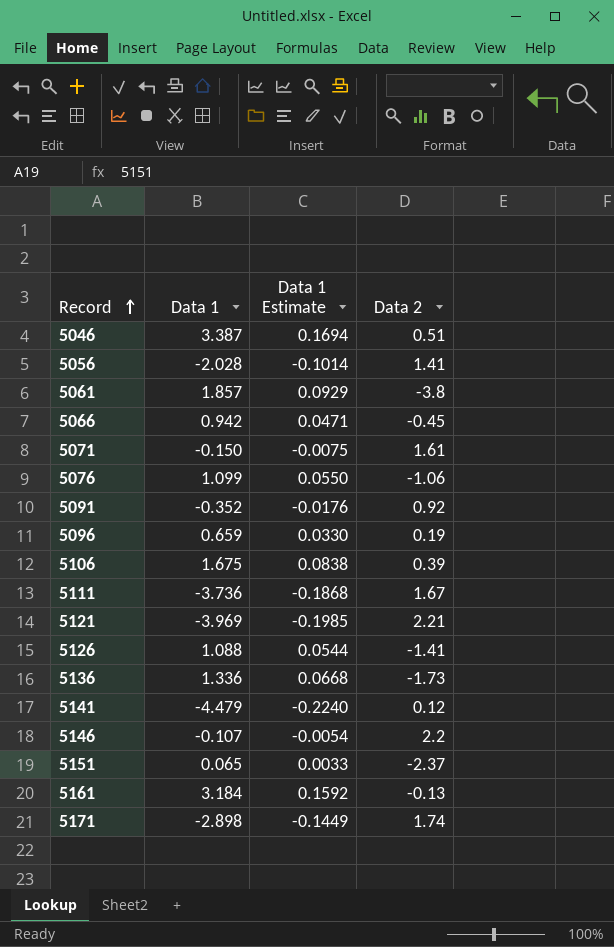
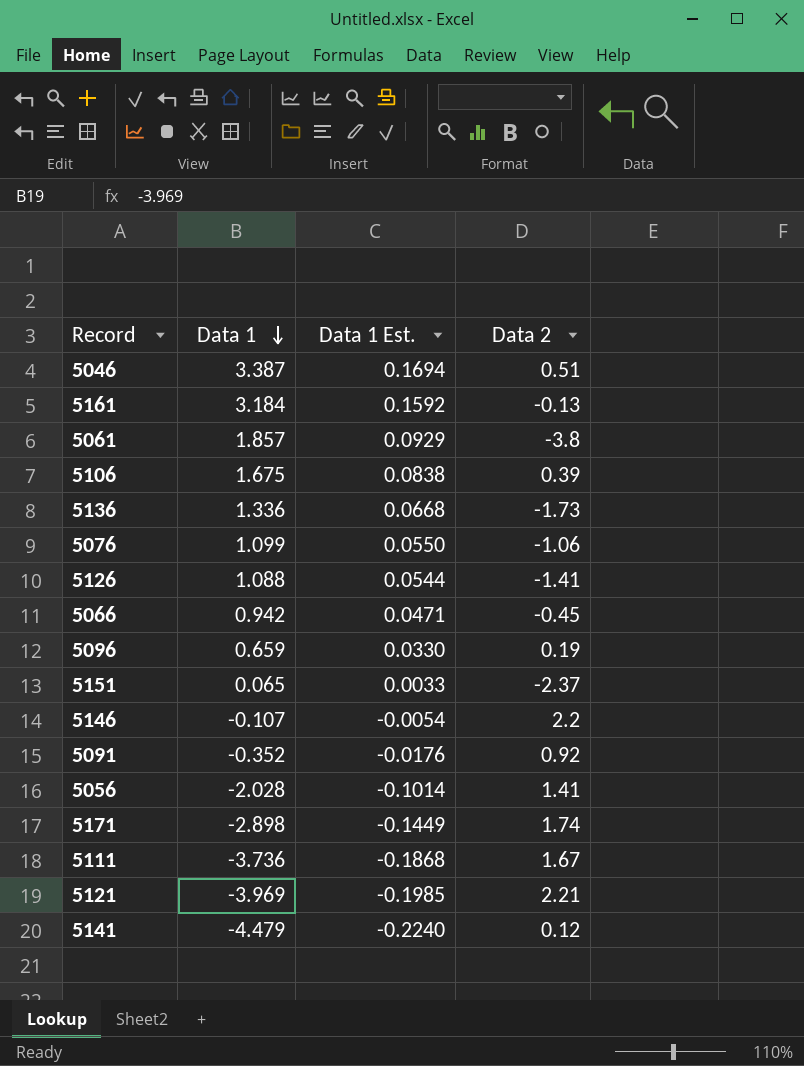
row order: Record ascending -> Data 1 descending
column name: Data 1 Estimate -> Data 1 Est.
row 5071: -0.150 | -0.0075 | 1.61 -> none

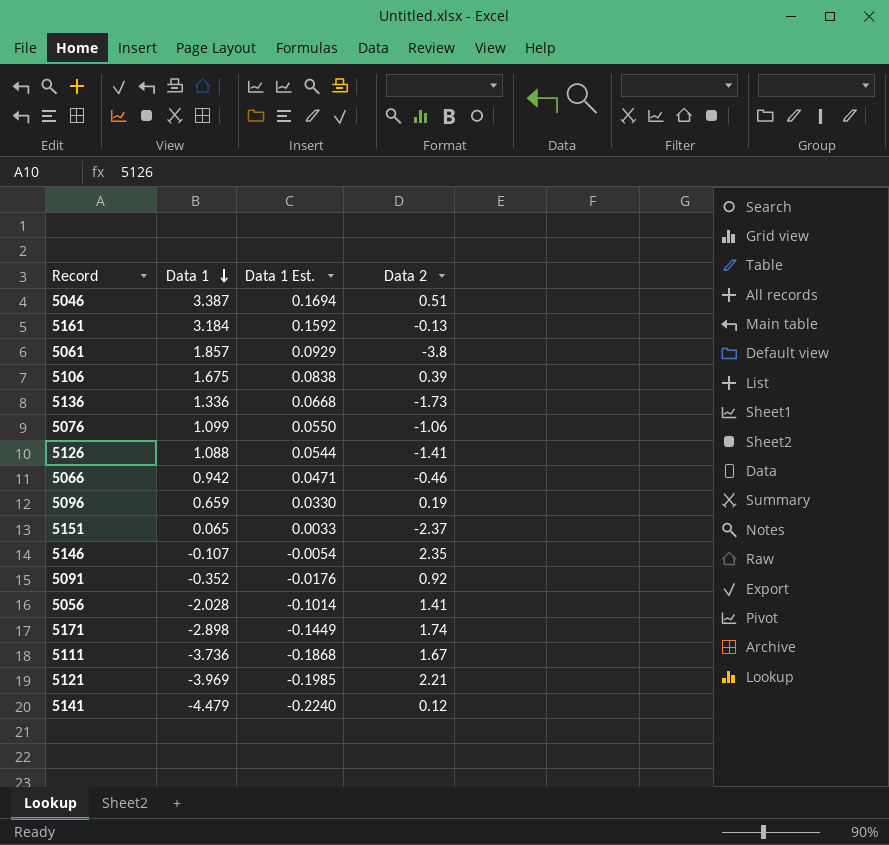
5066 | Data 2: -0.45 -> -0.46
5146 | Data 2: 2.2 -> 2.35

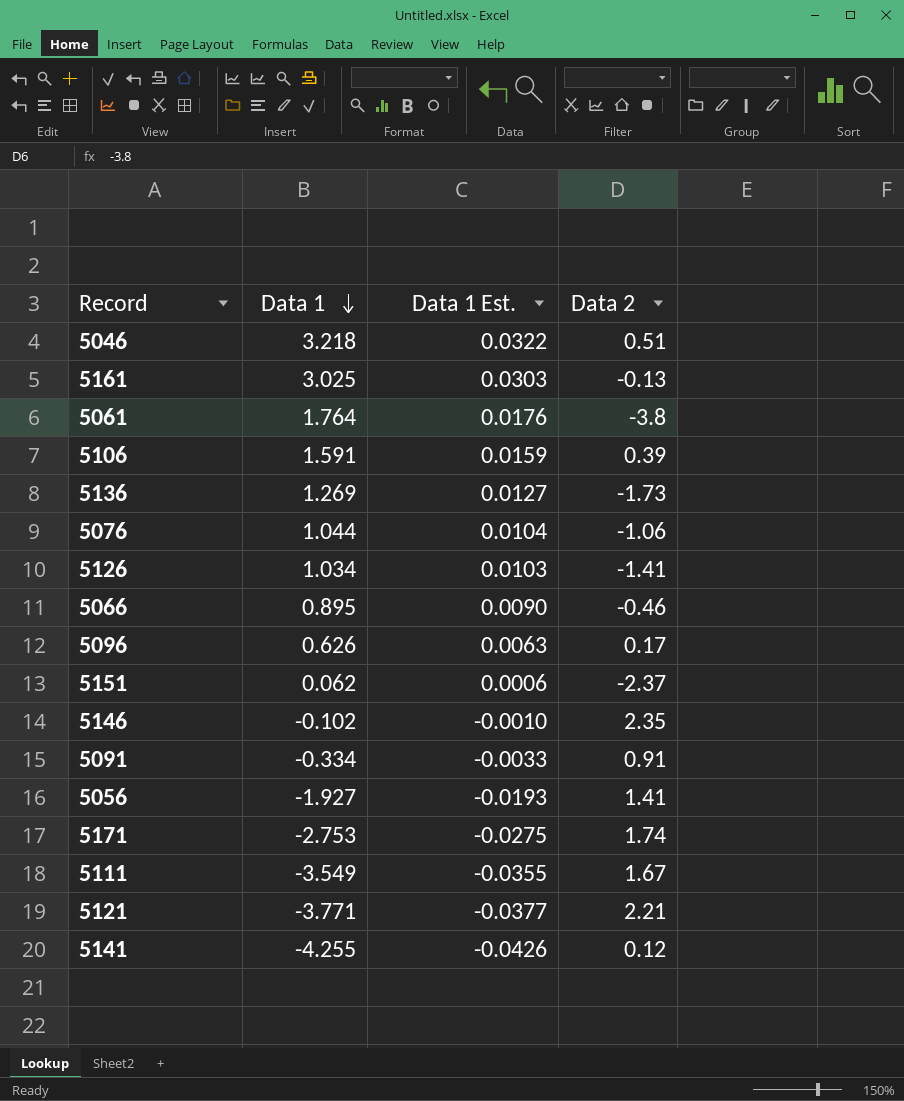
column Data 1 Est. | formula: [Data 1] * 0.05 -> [Data 1] * 0.01
5046 | Data 1: 3.387 -> 3.218
5161 | Data 1: 3.184 -> 3.025
5061 | Data 1: 1.857 -> 1.764
5106 | Data 1: 1.675 -> 1.591
5136 | Data 1: 1.336 -> 1.269
5076 | Data 1: 1.099 -> 1.044
5126 | Data 1: 1.088 -> 1.034
5066 | Data 1: 0.942 -> 0.895
5096 | Data 1: 0.659 -> 0.626
5096 | Data 2: 0.19 -> 0.17
5151 | Data 1: 0.065 -> 0.062
5146 | Data 1: -0.107 -> -0.102
5091 | Data 1: -0.352 -> -0.334
5091 | Data 2: 0.92 -> 0.91
5056 | Data 1: -2.028 -> -1.927
5171 | Data 1: -2.898 -> -2.753
5111 | Data 1: -3.736 -> -3.549
5121 | Data 1: -3.969 -> -3.771
5141 | Data 1: -4.479 -> -4.255

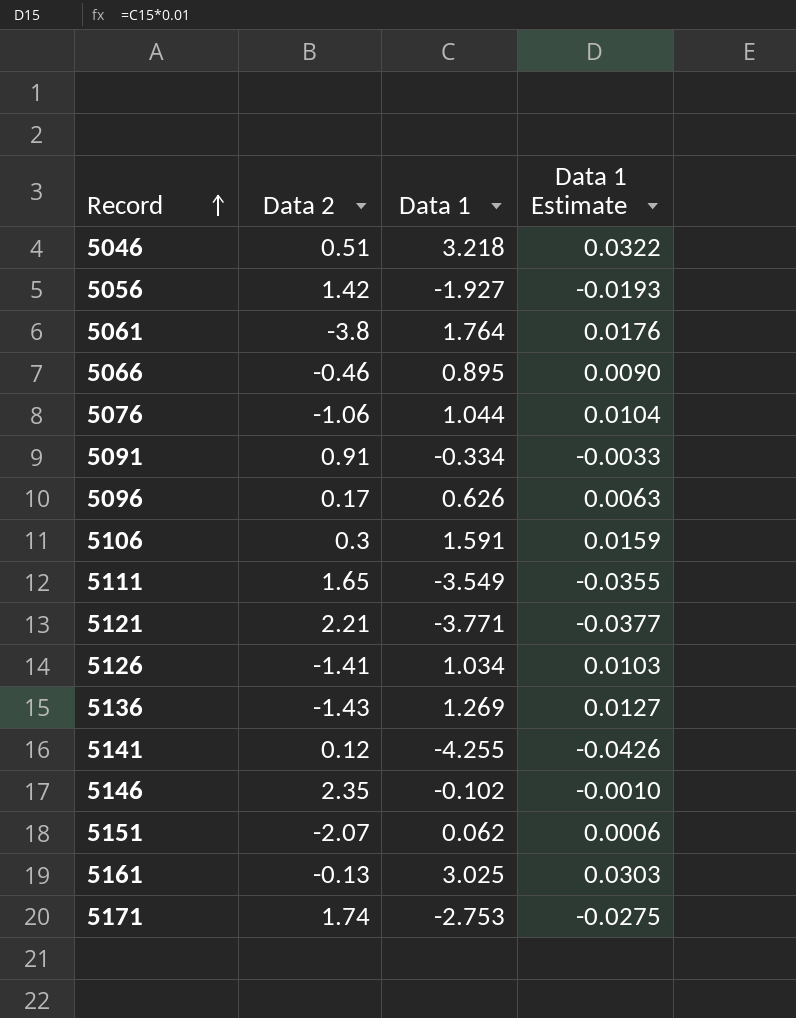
row order: Data 1 descending -> Record ascending
column Data 2 | position: 4 -> 2
column name: Data 1 Est. -> Data 1 Estimate
5056 | Data 2: 1.41 -> 1.42
5106 | Data 2: 0.39 -> 0.3
5111 | Data 2: 1.67 -> 1.65
5136 | Data 2: -1.73 -> -1.43
5151 | Data 2: -2.37 -> -2.07

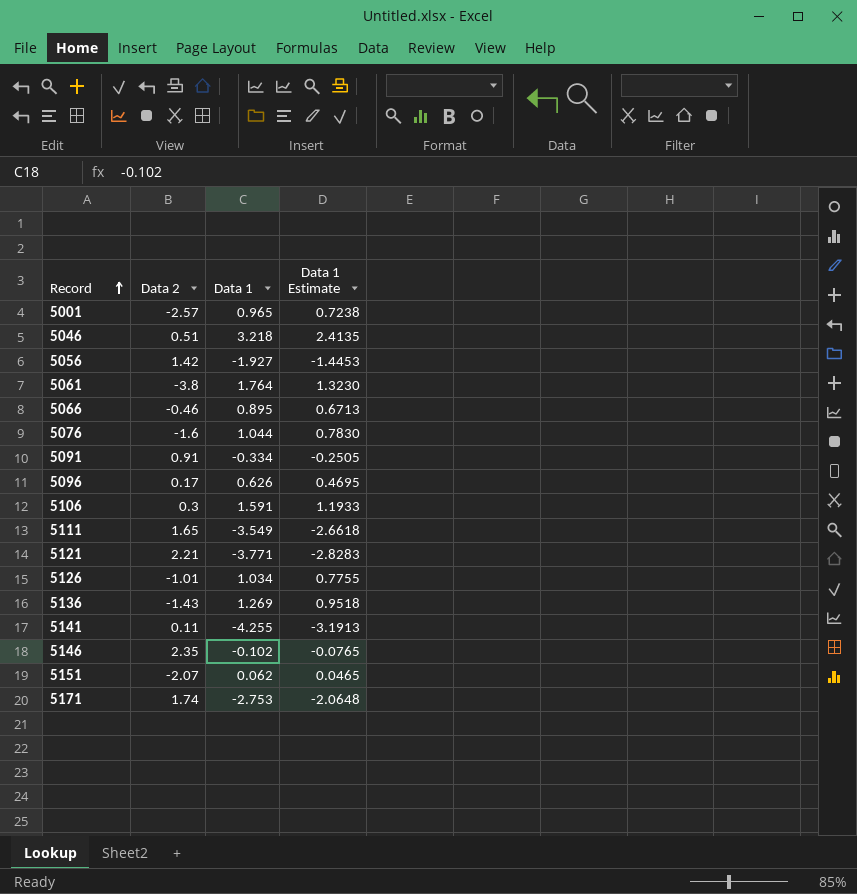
column Data 1 Estimate | formula: [Data 1] * 0.01 -> [Data 1] * 0.75
row 5161: -0.13 | 3.025 | 0.0303 -> none
row 5001: none -> -2.57 | 0.965 | 0.7238
5076 | Data 2: -1.06 -> -1.6
5126 | Data 2: -1.41 -> -1.01
5141 | Data 2: 0.12 -> 0.11

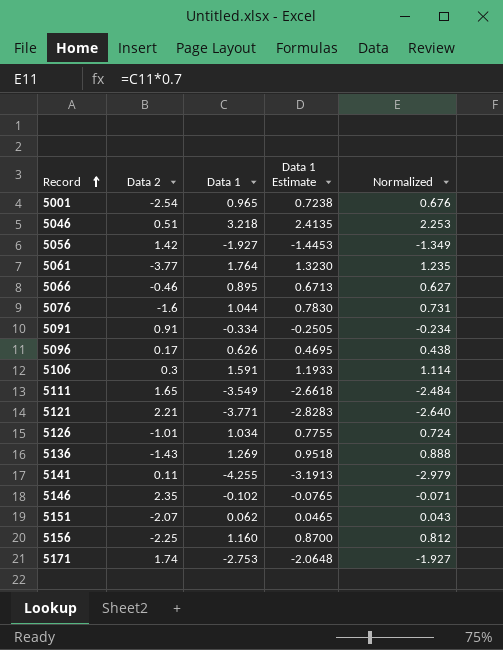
column Normalized | formula: none -> [Data 1] * 0.7
5001 | Data 2: -2.57 -> -2.54
5061 | Data 2: -3.8 -> -3.77
row 5156: none -> -2.25 | 1.160 | 0.8700 | 0.812

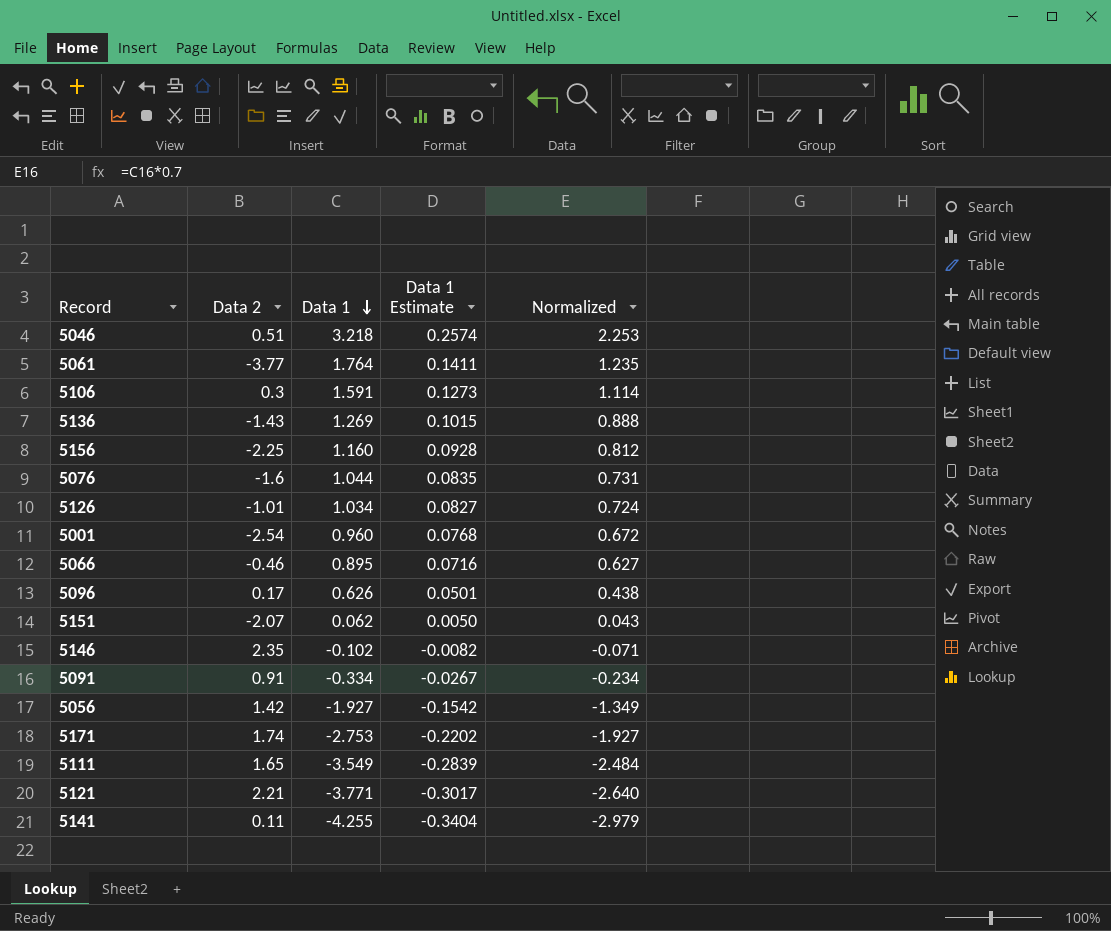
row order: Record ascending -> Data 1 descending
column Data 1 Estimate | formula: [Data 1] * 0.75 -> [Data 1] * 0.08
5001 | Data 1: 0.965 -> 0.960
5001 | Normalized: 0.676 -> 0.672

